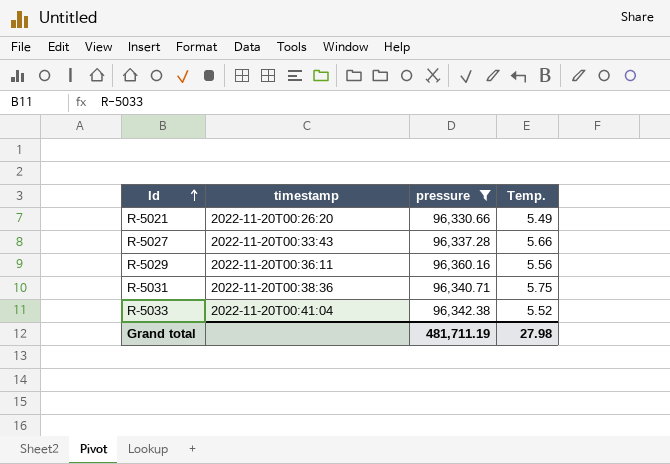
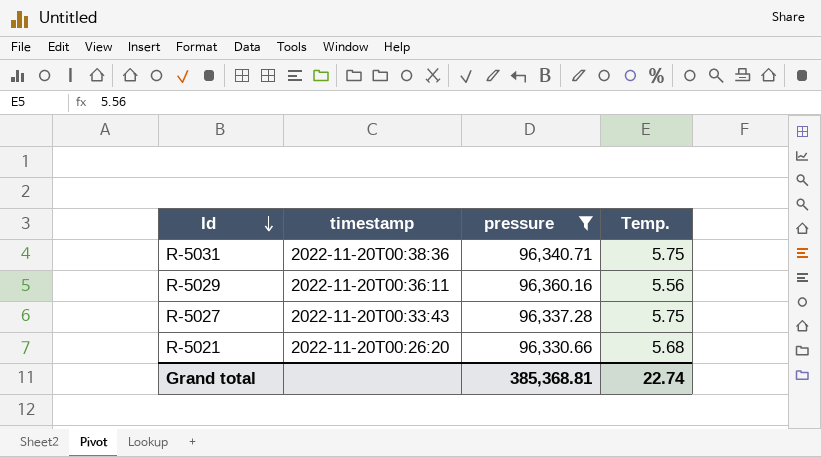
row order: Id ascending -> Id descending
row R-5033: 2022-11-20T00:41:04 | 96,342.38 | 5.52 -> none
R-5027 | Temp.: 5.66 -> 5.75
R-5021 | Temp.: 5.49 -> 5.68
Grand total | pressure: 481,711.19 -> 385,368.81
Grand total | Temp.: 27.98 -> 22.74

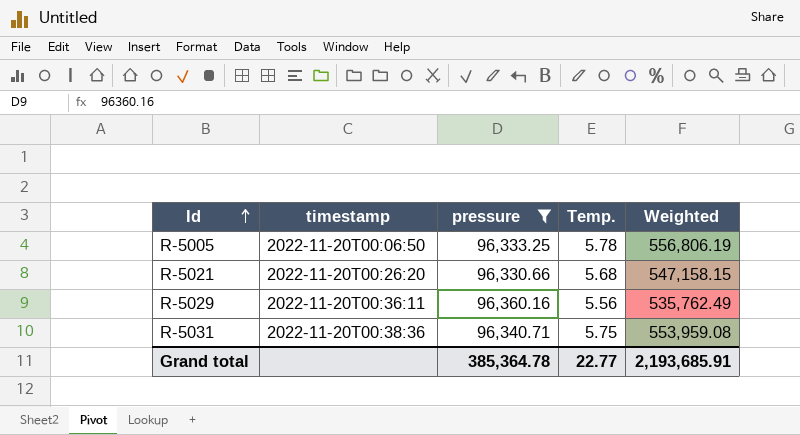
row order: Id descending -> Id ascending
column Weighted | formula: none -> [pressure] * [Temp.]
row R-5027: 2022-11-20T00:33:43 | 96,337.28 | 5.75 -> none
row R-5005: none -> 2022-11-20T00:06:50 | 96,333.25 | 5.78 | 556,806.19
Grand total | pressure: 385,368.81 -> 385,364.78
Grand total | Temp.: 22.74 -> 22.77

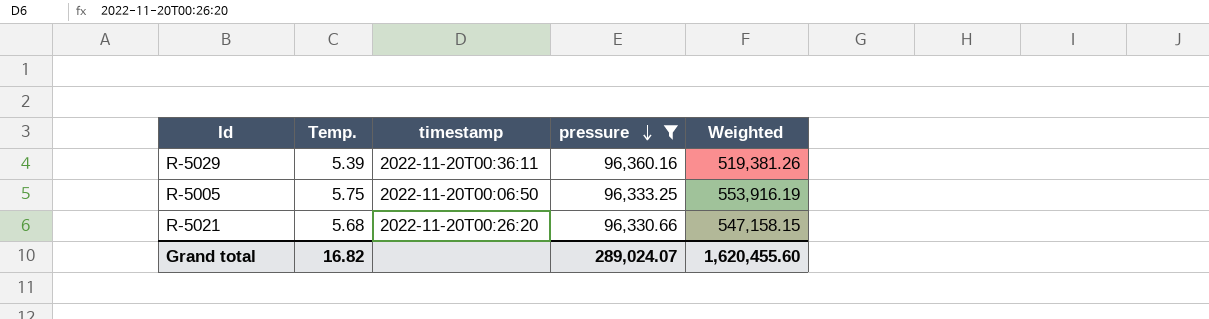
row order: Id ascending -> pressure descending
column Temp. | position: 4 -> 2
row R-5031: 2022-11-20T00:38:36 | 96,340.71 | 5.75 | 553,959.08 -> none
R-5029 | Temp.: 5.56 -> 5.39
R-5029 | Weighted: 535,762.49 -> 519,381.26
R-5005 | Temp.: 5.78 -> 5.75
R-5005 | Weighted: 556,806.19 -> 553,916.19
Grand total | Temp.: 22.77 -> 16.82
Grand total | pressure: 385,364.78 -> 289,024.07
Grand total | Weighted: 2,193,685.91 -> 1,620,455.60

